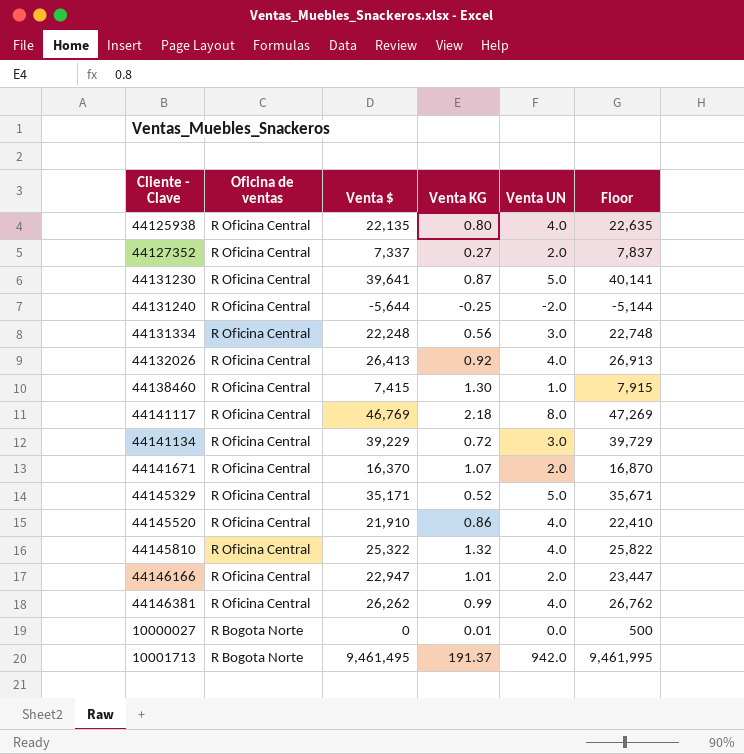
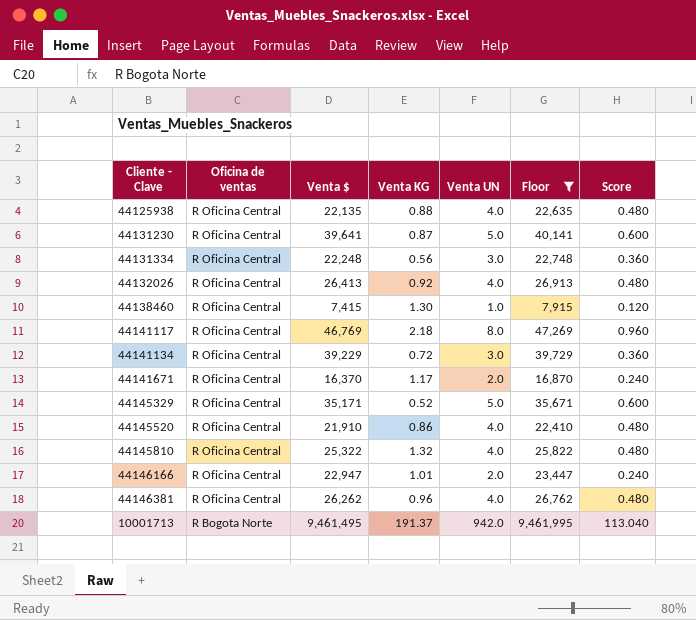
filter: none -> Floor >= 7,915
column Score | formula: none -> [Venta UN] * 0.12
44125938 | Venta KG: 0.80 -> 0.88
44141671 | Venta KG: 1.07 -> 1.17
44146381 | Venta KG: 0.99 -> 0.96

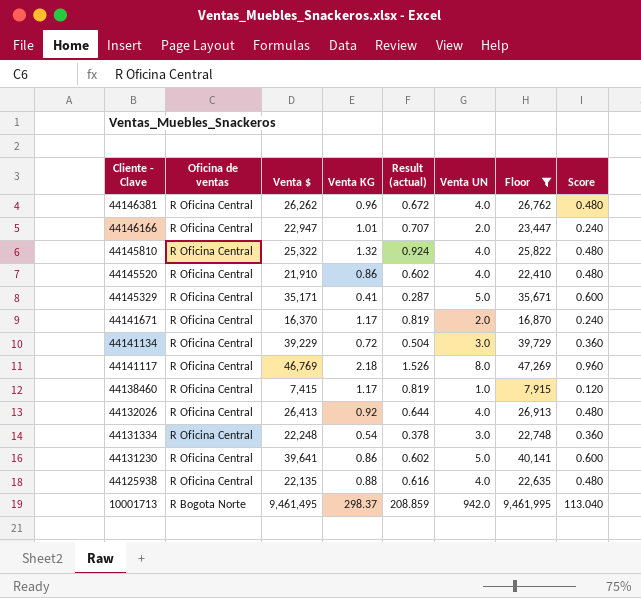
row order: Oficina de ventas descending -> Cliente - Clave descending
column Result (actual) | formula: none -> [Venta KG] * 0.7
44145329 | Venta KG: 0.52 -> 0.41
44138460 | Venta KG: 1.30 -> 1.17
44131334 | Venta KG: 0.56 -> 0.54
44131230 | Venta KG: 0.87 -> 0.86
10001713 | Venta KG: 191.37 -> 298.37

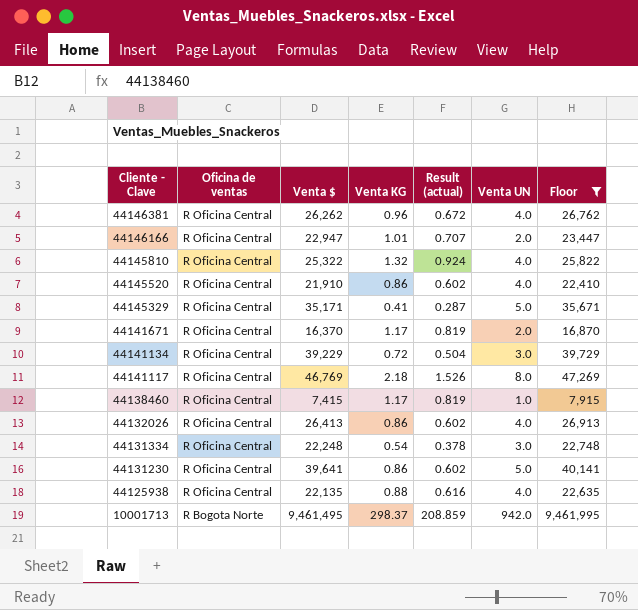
column Score | formula: [Venta UN] * 0.12 -> none
44132026 | Venta KG: 0.92 -> 0.86
44132026 | Result (actual): 0.644 -> 0.602

